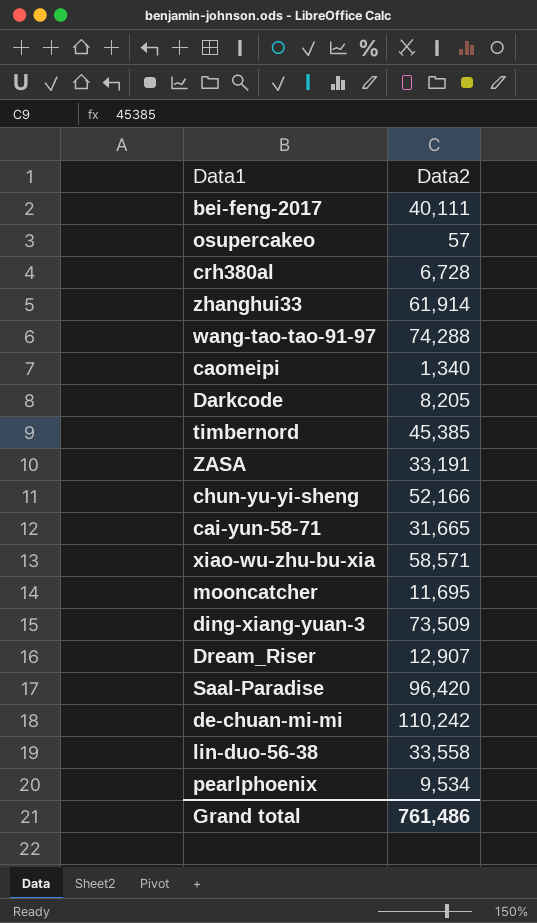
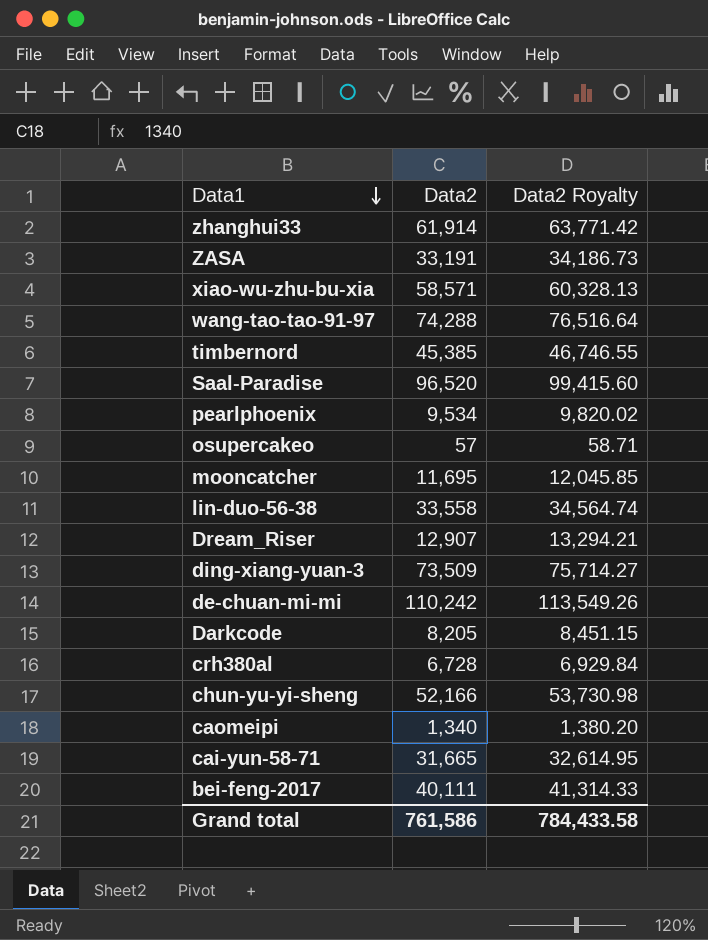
row order: none -> Data1 descending
column Data2 Royalty | formula: none -> [Data2] * 1.03
Saal-Paradise | Data2: 96,420 -> 96,520
Grand total | Data2: 761,486 -> 761,586

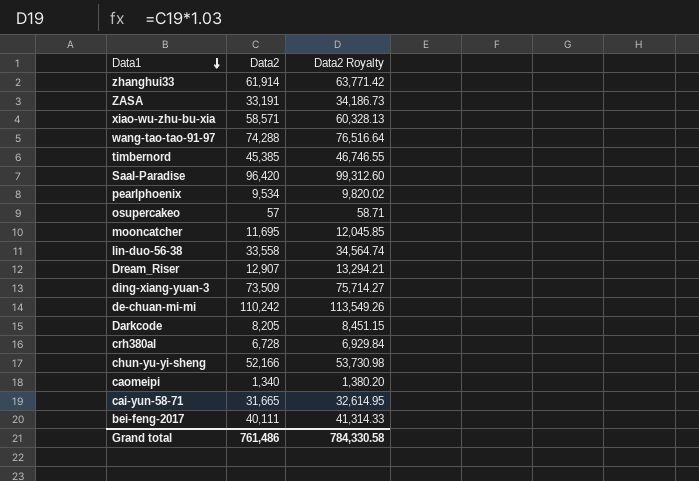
Saal-Paradise | Data2: 96,520 -> 96,420
Saal-Paradise | Data2 Royalty: 99,415.60 -> 99,312.60
Grand total | Data2: 761,586 -> 761,486
Grand total | Data2 Royalty: 784,433.58 -> 784,330.58

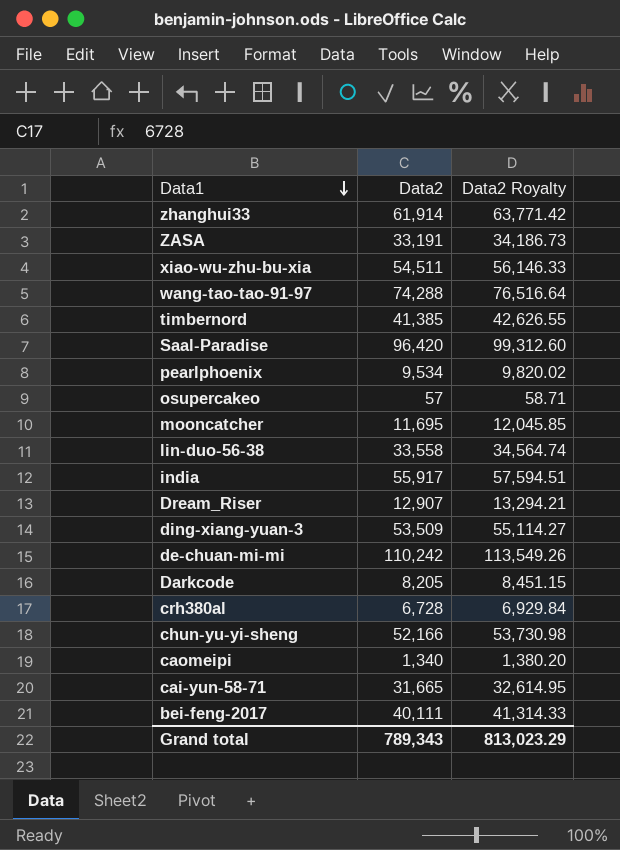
xiao-wu-zhu-bu-xia | Data2: 58,571 -> 54,511
xiao-wu-zhu-bu-xia | Data2 Royalty: 60,328.13 -> 56,146.33
timbernord | Data2: 45,385 -> 41,385
timbernord | Data2 Royalty: 46,746.55 -> 42,626.55
row india: none -> 55,917 | 57,594.51
ding-xiang-yuan-3 | Data2: 73,509 -> 53,509
ding-xiang-yuan-3 | Data2 Royalty: 75,714.27 -> 55,114.27
Grand total | Data2: 761,486 -> 789,343
Grand total | Data2 Royalty: 784,330.58 -> 813,023.29

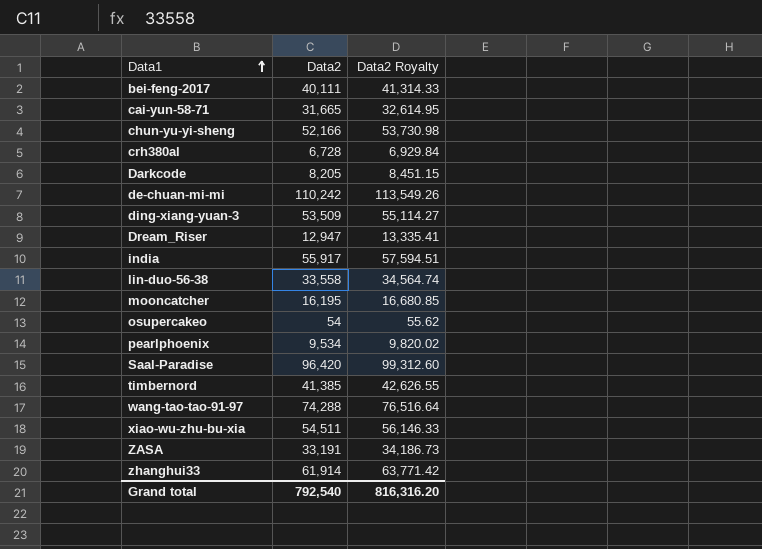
row order: Data1 descending -> Data1 ascending
row caomeipi: 1,340 | 1,380.20 -> none
Dream_Riser | Data2: 12,907 -> 12,947
Dream_Riser | Data2 Royalty: 13,294.21 -> 13,335.41
mooncatcher | Data2: 11,695 -> 16,195
mooncatcher | Data2 Royalty: 12,045.85 -> 16,680.85
osupercakeo | Data2: 57 -> 54
osupercakeo | Data2 Royalty: 58.71 -> 55.62
Grand total | Data2: 789,343 -> 792,540
Grand total | Data2 Royalty: 813,023.29 -> 816,316.20

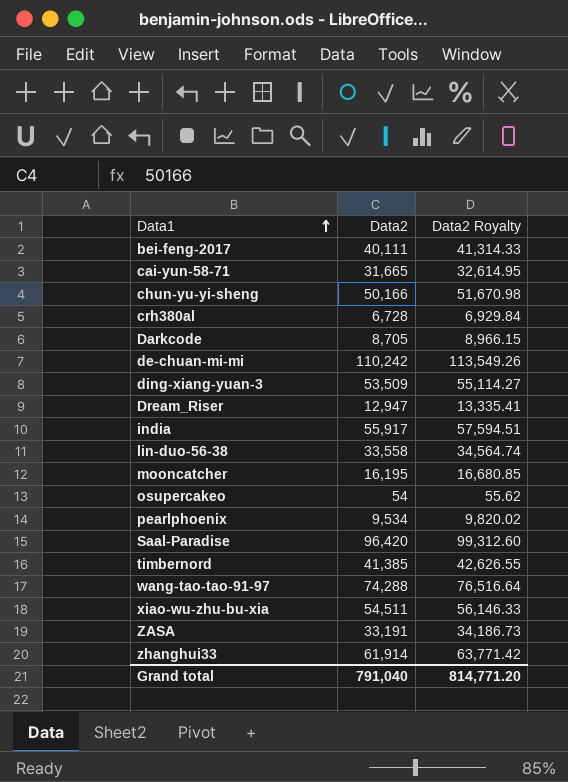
chun-yu-yi-sheng | Data2: 52,166 -> 50,166
chun-yu-yi-sheng | Data2 Royalty: 53,730.98 -> 51,670.98
Darkcode | Data2: 8,205 -> 8,705
Darkcode | Data2 Royalty: 8,451.15 -> 8,966.15
Grand total | Data2: 792,540 -> 791,040
Grand total | Data2 Royalty: 816,316.20 -> 814,771.20

